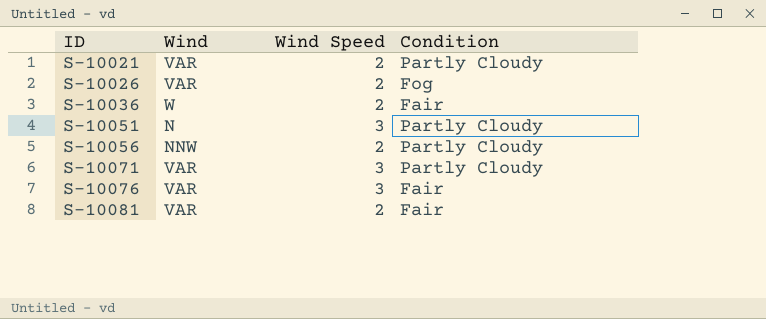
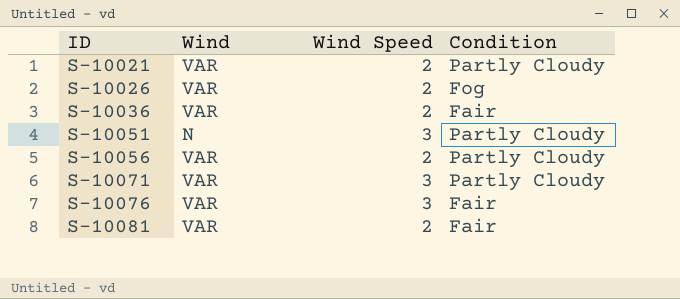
S-10036 | Wind: W -> VAR
S-10056 | Wind: NNW -> VAR

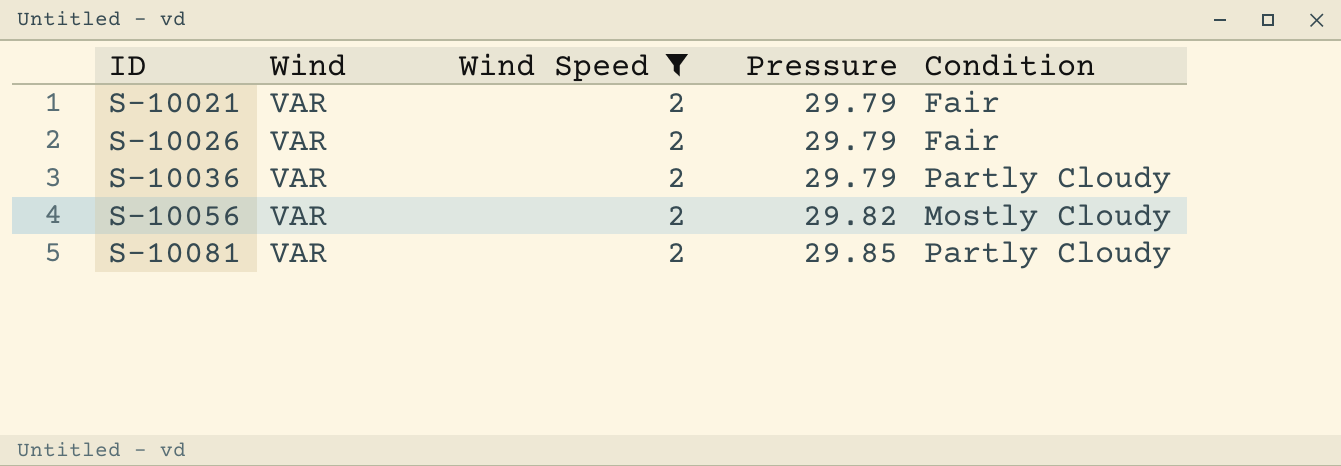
filter: none -> Wind Speed = 2
column Pressure | position: none -> 4
S-10021 | Condition: Partly Cloudy -> Fair
S-10026 | Condition: Fog -> Fair
S-10036 | Condition: Fair -> Partly Cloudy
S-10056 | Condition: Partly Cloudy -> Mostly Cloudy
S-10081 | Condition: Fair -> Partly Cloudy

